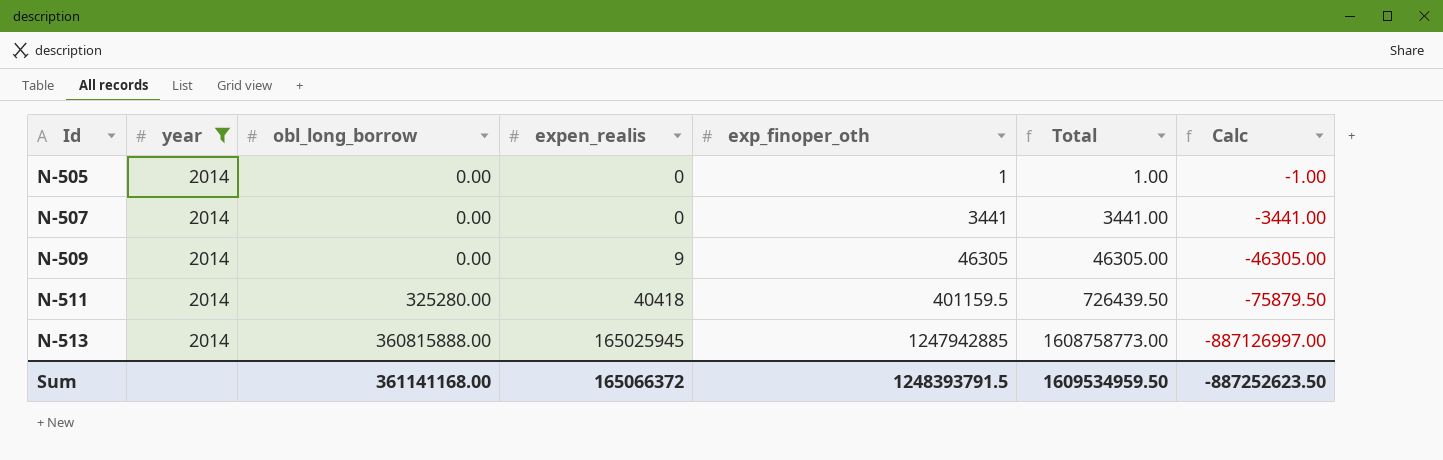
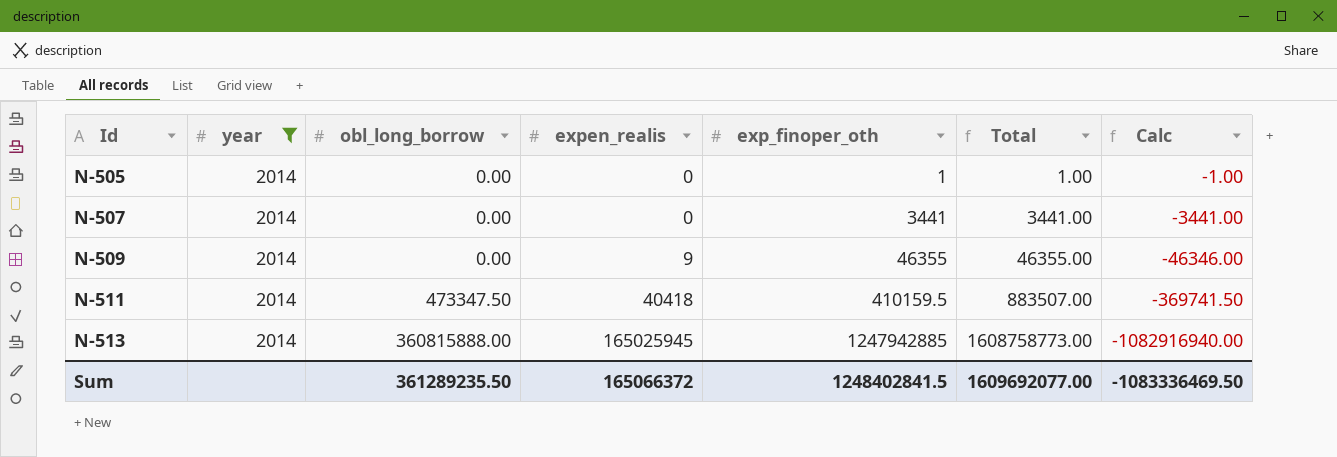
column Calc | formula: [obl_long_borrow] - [exp_finoper_oth] -> [expen_realis] - [exp_finoper_oth]
N-509 | exp_finoper_oth: 46305 -> 46355
N-509 | Total: 46305.00 -> 46355.00
N-511 | obl_long_borrow: 325280.00 -> 473347.50
N-511 | exp_finoper_oth: 401159.5 -> 410159.5
N-511 | Total: 726439.50 -> 883507.00
Sum | obl_long_borrow: 361141168.00 -> 361289235.50
Sum | exp_finoper_oth: 1248393791.5 -> 1248402841.5
Sum | Total: 1609534959.50 -> 1609692077.00
Sum | Calc: -887252623.50 -> -1083336469.50

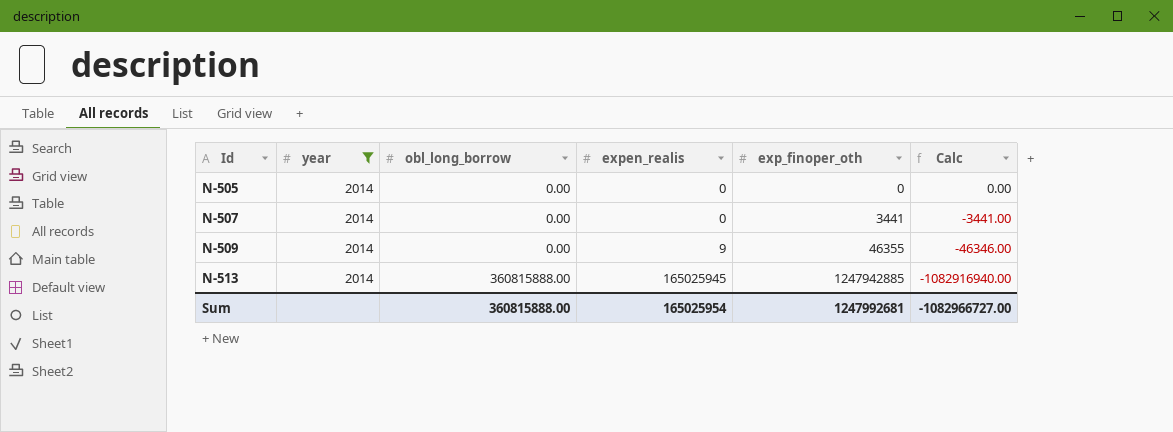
column Total | formula: [obl_long_borrow] + [exp_finoper_oth] -> none
row N-511: 2014 | 473347.50 | 40418 | 410159.5 | 883507.00 | -369741.50 -> none
N-505 | exp_finoper_oth: 1 -> 0
N-505 | Calc: -1.00 -> 0.00
Sum | obl_long_borrow: 361289235.50 -> 360815888.00
Sum | expen_realis: 165066372 -> 165025954
Sum | exp_finoper_oth: 1248402841.5 -> 1247992681
Sum | Calc: -1083336469.50 -> -1082966727.00

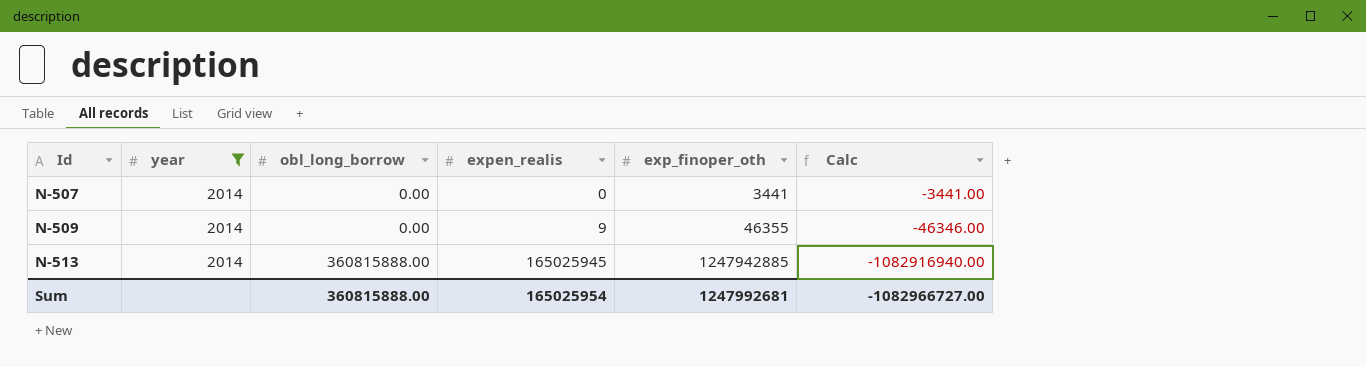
row N-505: 2014 | 0.00 | 0 | 0 | 0.00 -> none

